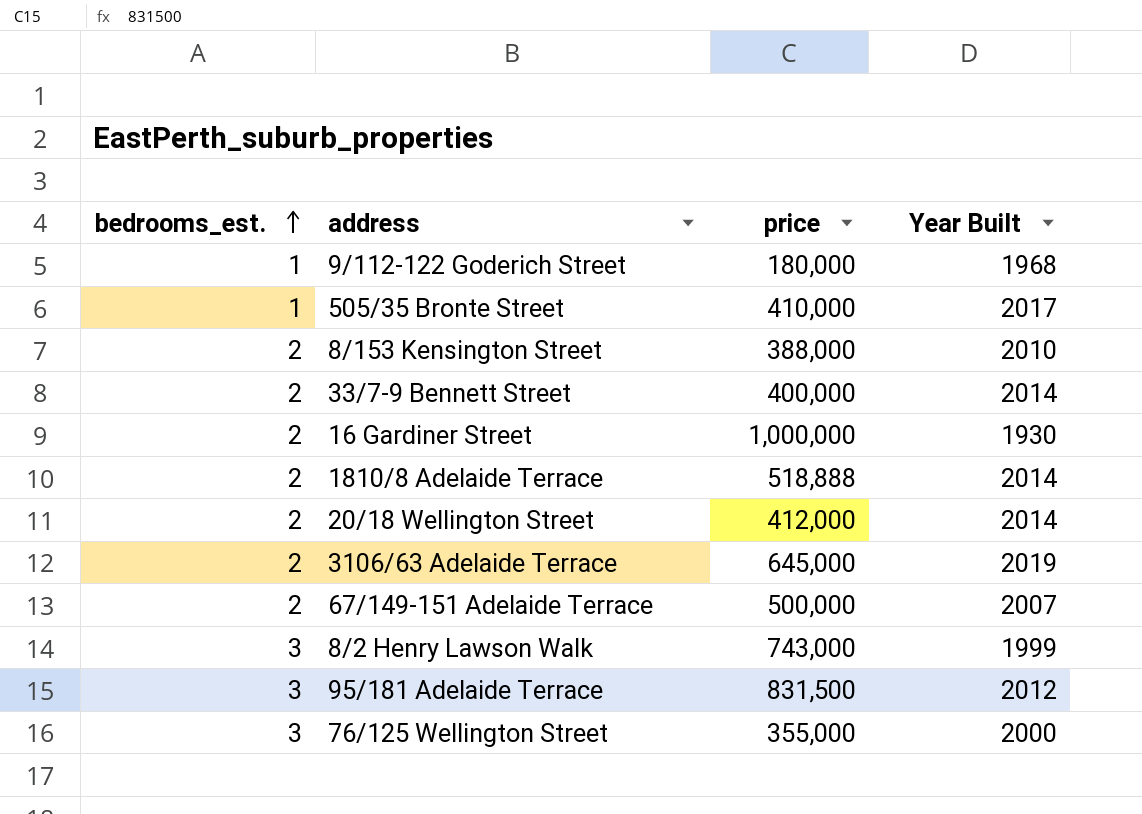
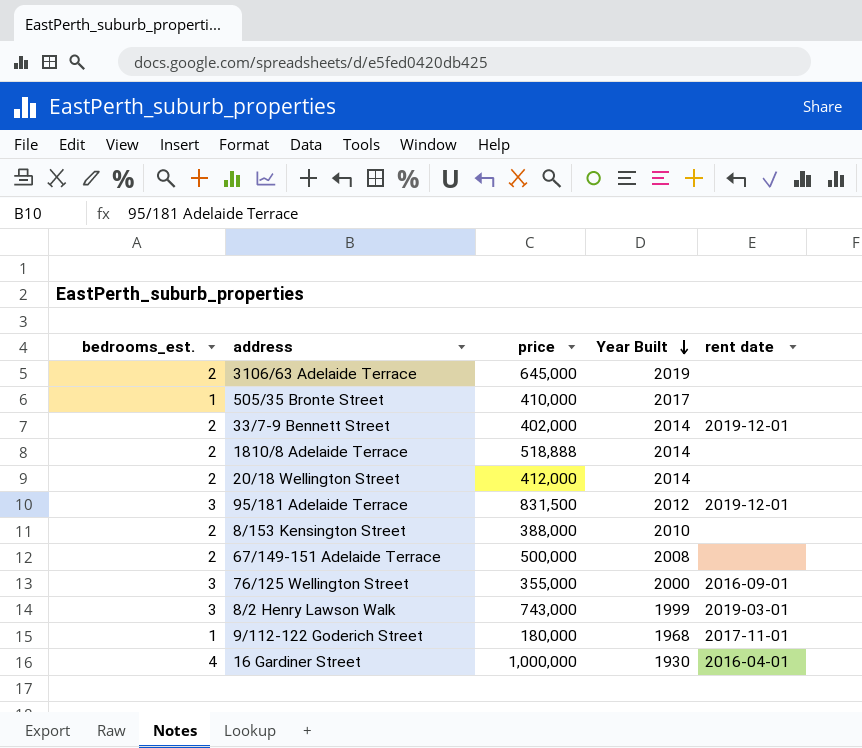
row order: bedrooms_est. ascending -> Year Built descending
column rent date | position: none -> 5
33/7-9 Bennett Street | price: 400,000 -> 402,000
67/149-151 Adelaide Terrace | Year Built: 2007 -> 2008
16 Gardiner Street | bedrooms_est.: 2 -> 4

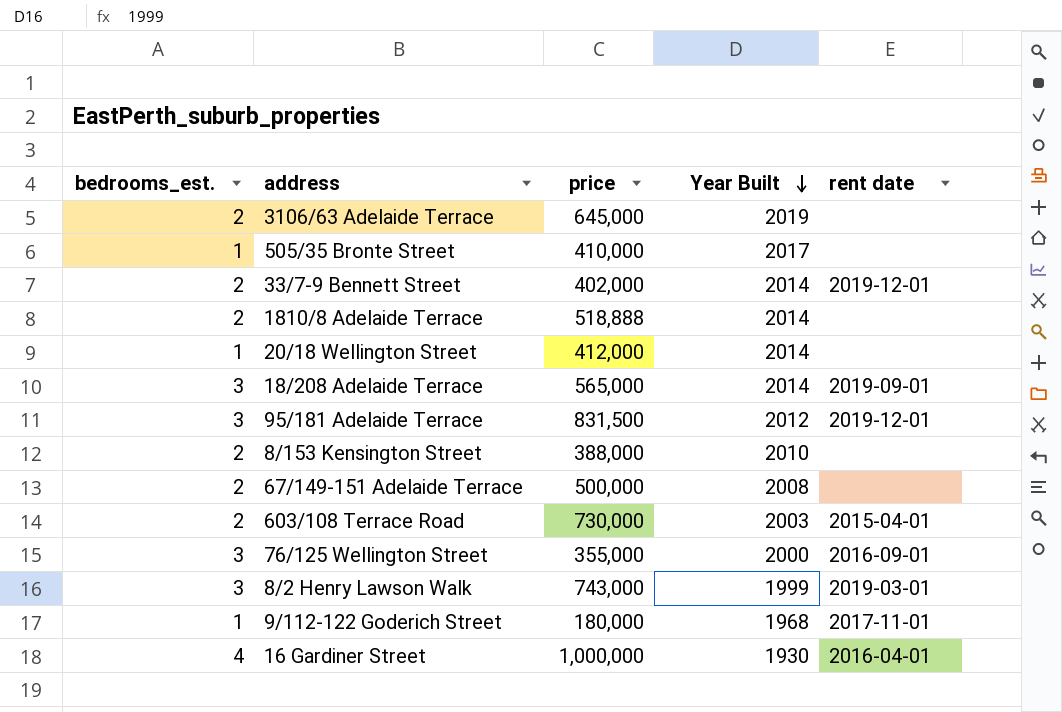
20/18 Wellington Street | bedrooms_est.: 2 -> 1
row 18/208 Adelaide Terrace: none -> 3 | 565,000 | 2014 | 2019-09-01
row 603/108 Terrace Road: none -> 2 | 730,000 | 2003 | 2015-04-01

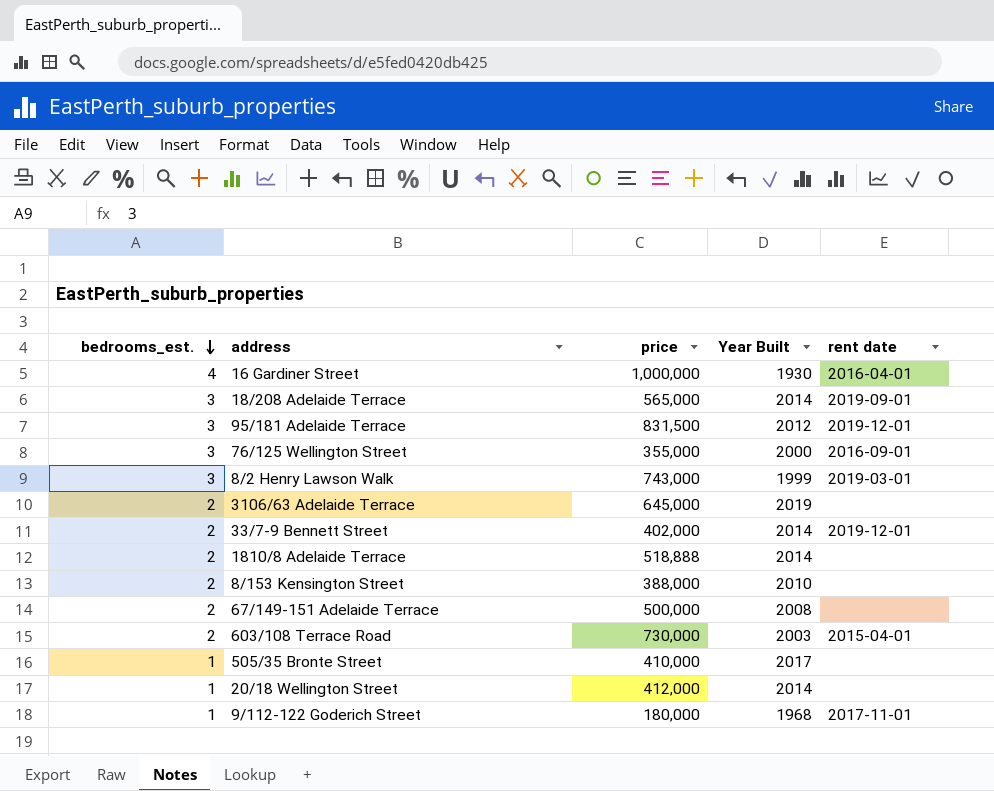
row order: Year Built descending -> bedrooms_est. descending

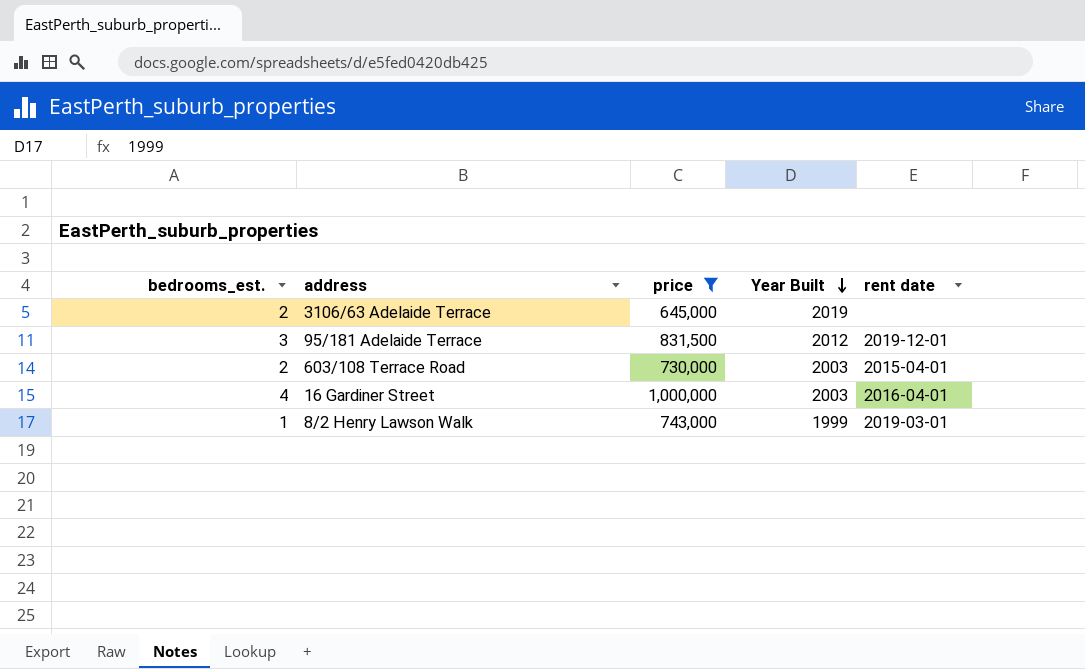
filter: none -> price >= 645,000
row order: bedrooms_est. descending -> Year Built descending
16 Gardiner Street | Year Built: 1930 -> 2003
8/2 Henry Lawson Walk | bedrooms_est.: 3 -> 1

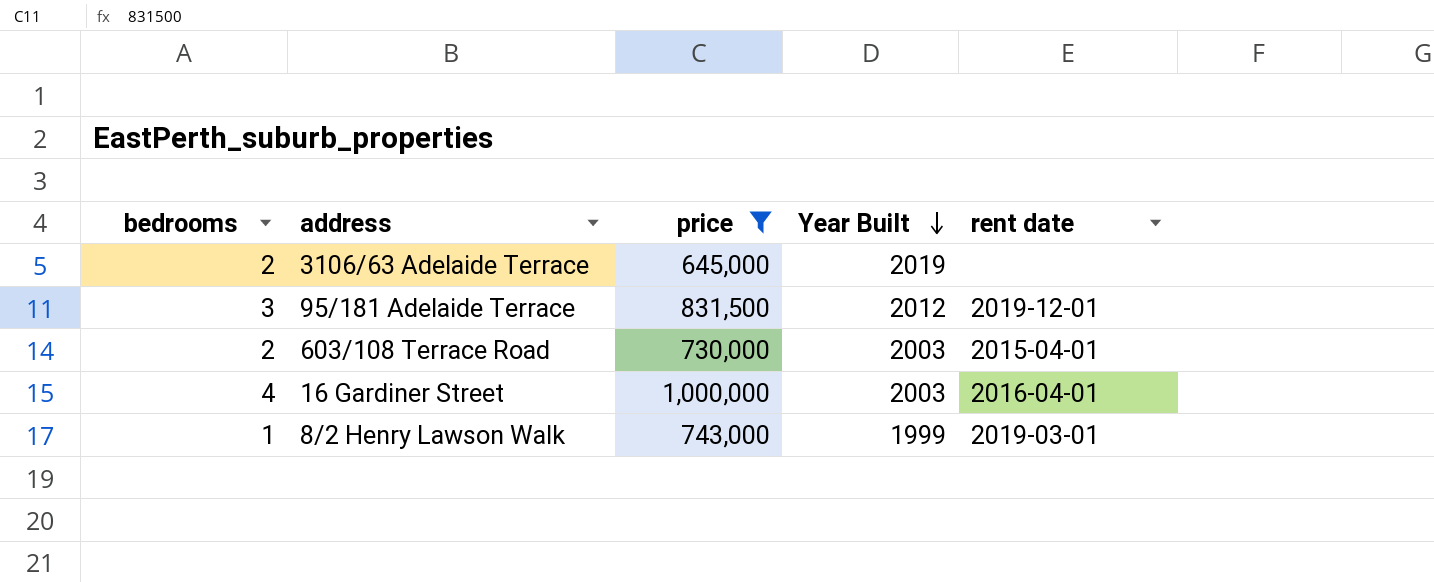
column name: bedrooms_est. -> bedrooms

